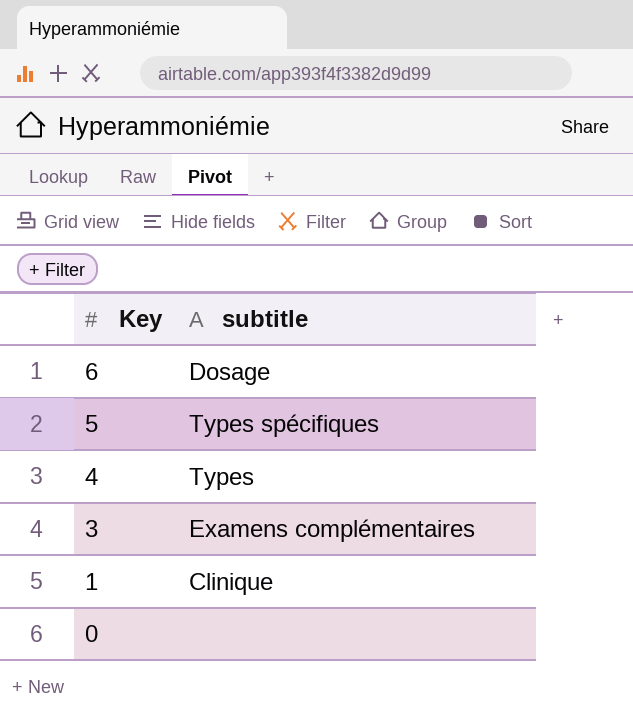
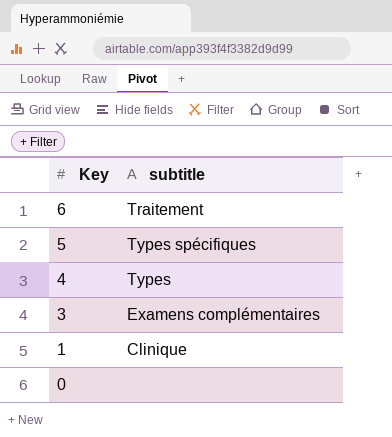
6 | subtitle: Dosage -> Traitement

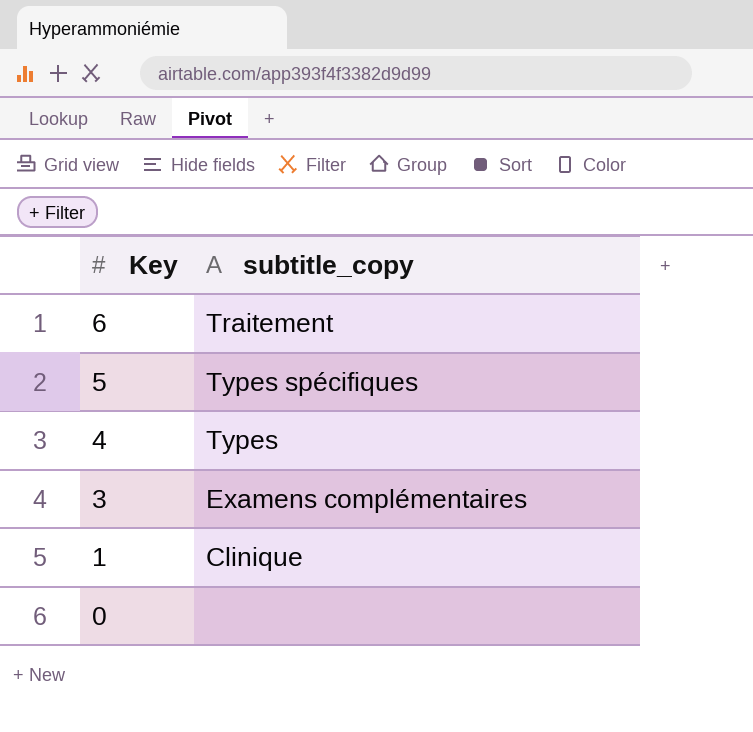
column name: subtitle -> subtitle_copy

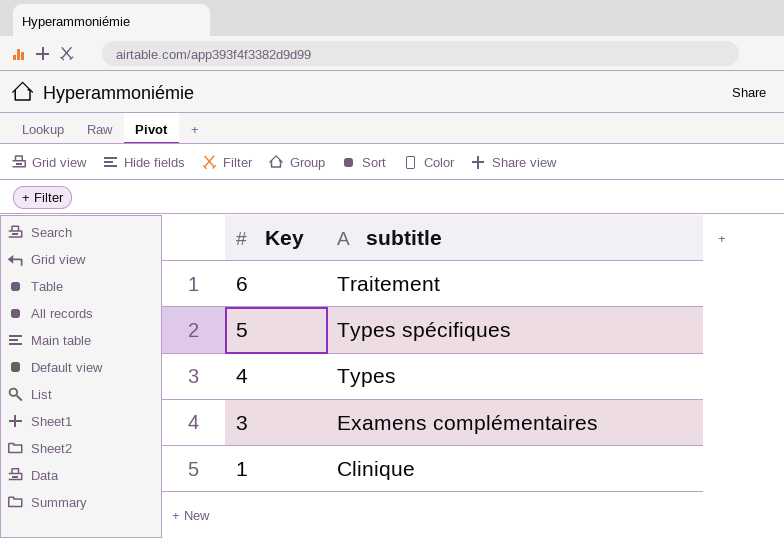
column name: subtitle_copy -> subtitle
row 0: none -> none

